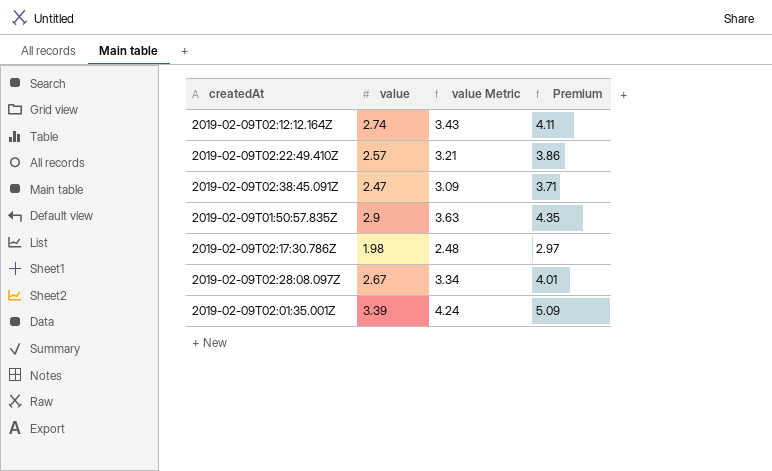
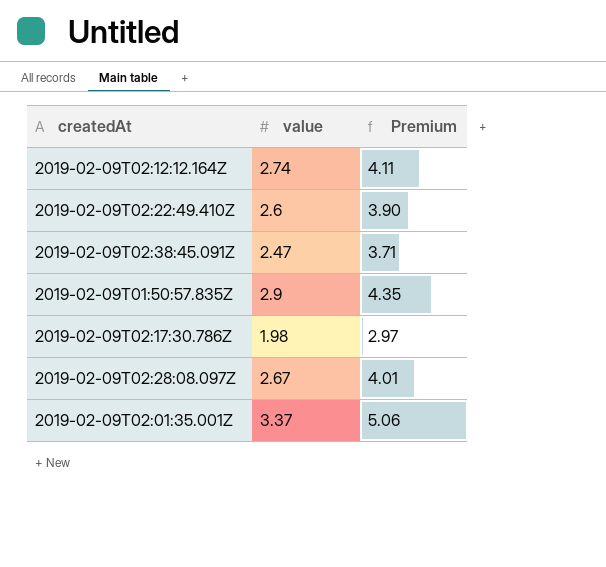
column value Metric | formula: [value] * 1.25 -> none
2019-02-09T02:22:49.410Z | value: 2.57 -> 2.6
2019-02-09T02:22:49.410Z | Premium: 3.86 -> 3.90
2019-02-09T02:01:35.001Z | value: 3.39 -> 3.37
2019-02-09T02:01:35.001Z | Premium: 5.09 -> 5.06

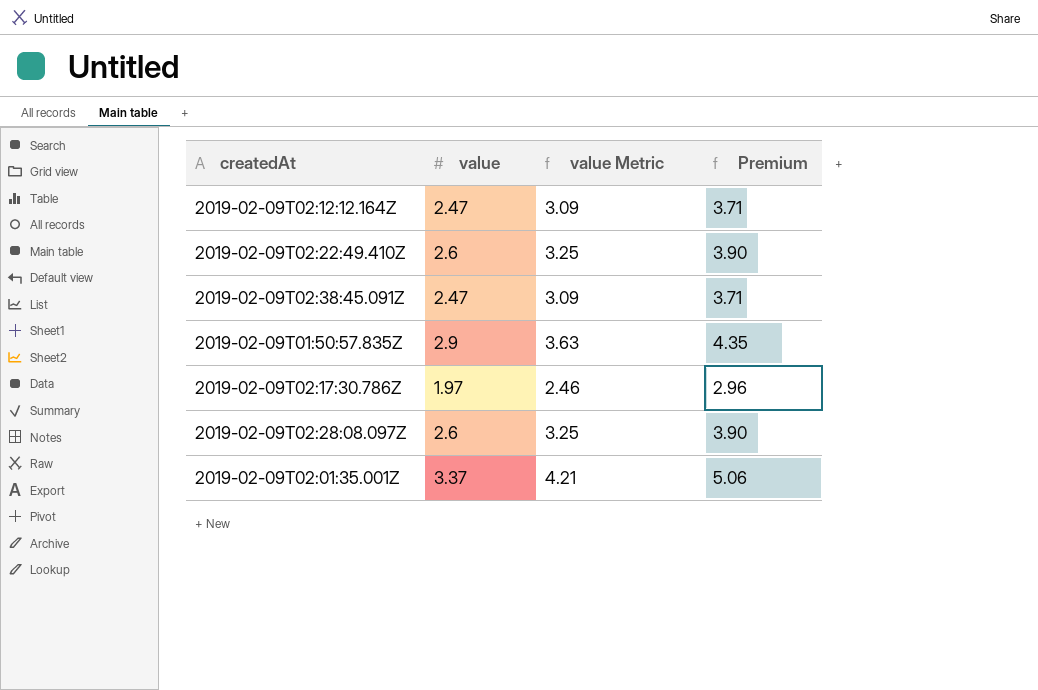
column value Metric | formula: none -> [value] * 1.25
2019-02-09T02:12:12.164Z | value: 2.74 -> 2.47
2019-02-09T02:12:12.164Z | Premium: 4.11 -> 3.71
2019-02-09T02:17:30.786Z | value: 1.98 -> 1.97
2019-02-09T02:17:30.786Z | Premium: 2.97 -> 2.96
2019-02-09T02:28:08.097Z | value: 2.67 -> 2.6
2019-02-09T02:28:08.097Z | Premium: 4.01 -> 3.90

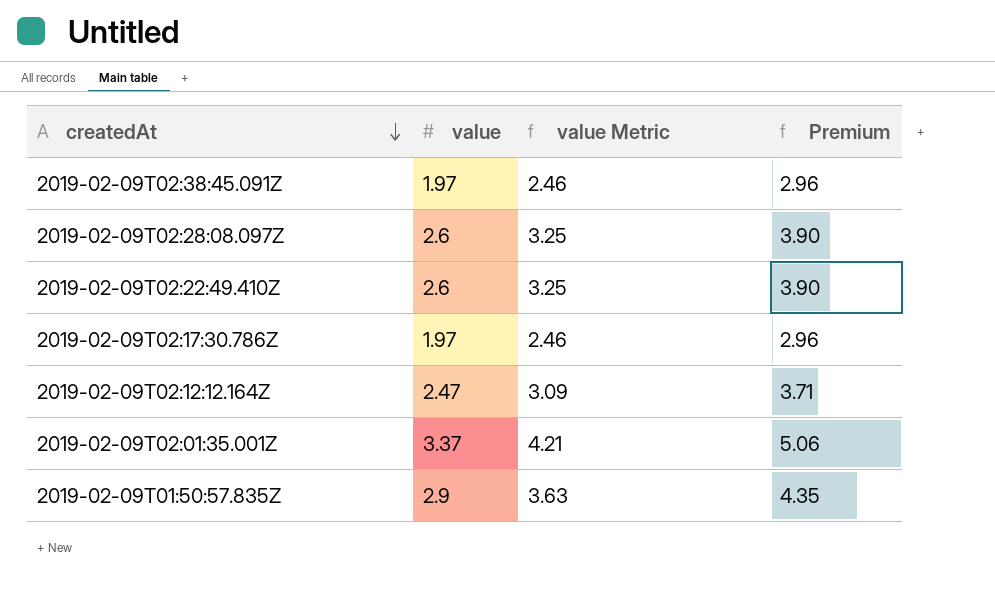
row order: none -> createdAt descending
2019-02-09T02:38:45.091Z | value: 2.47 -> 1.97
2019-02-09T02:38:45.091Z | value Metric: 3.09 -> 2.46
2019-02-09T02:38:45.091Z | Premium: 3.71 -> 2.96

